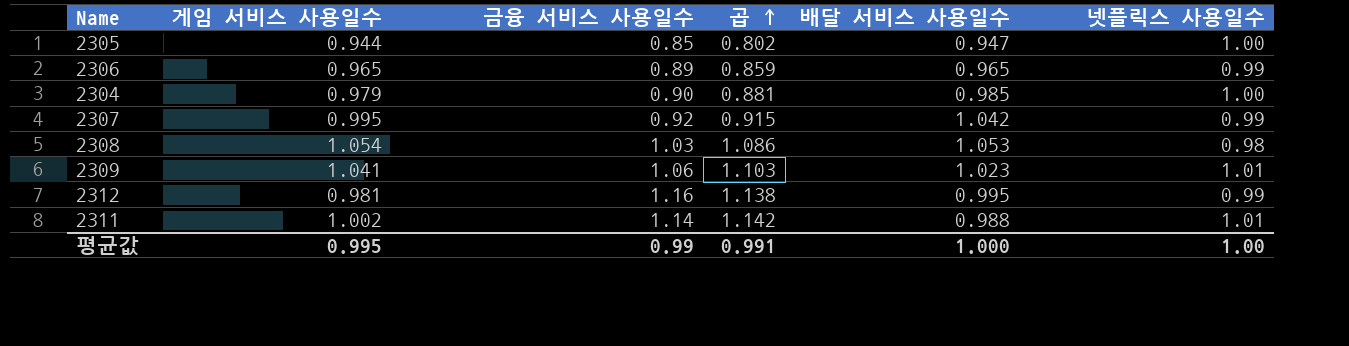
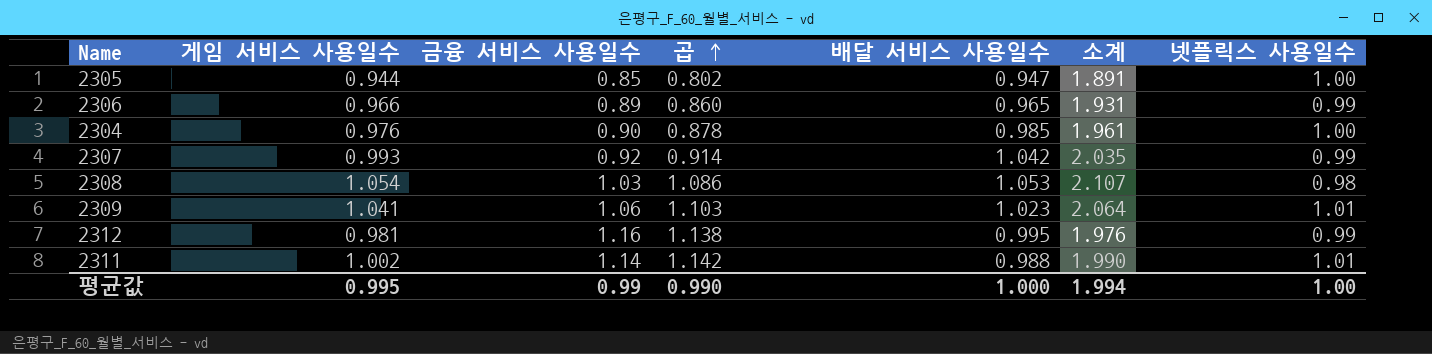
column 소계 | formula: none -> [게임 서비스 사용일수] + [배달 서비스 사용일수]
2306 | 게임 서비스 사용일수: 0.965 -> 0.966
2306 | 곱: 0.859 -> 0.860
2304 | 게임 서비스 사용일수: 0.979 -> 0.976
2304 | 곱: 0.881 -> 0.878
2307 | 게임 서비스 사용일수: 0.995 -> 0.993
2307 | 곱: 0.915 -> 0.914
평균값 | 곱: 0.991 -> 0.990

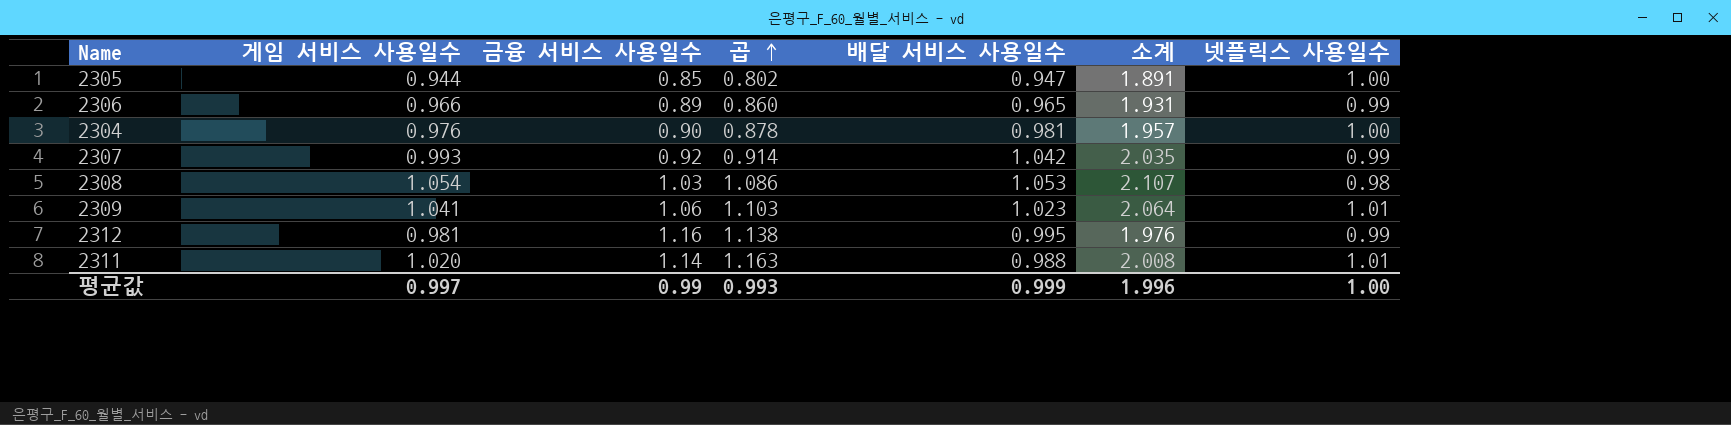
2304 | 배달 서비스 사용일수: 0.985 -> 0.981
2304 | 소계: 1.961 -> 1.957
2311 | 게임 서비스 사용일수: 1.002 -> 1.020
2311 | 곱: 1.142 -> 1.163
2311 | 소계: 1.990 -> 2.008
평균값 | 게임 서비스 사용일수: 0.995 -> 0.997
평균값 | 곱: 0.990 -> 0.993
평균값 | 배달 서비스 사용일수: 1.000 -> 0.999
평균값 | 소계: 1.994 -> 1.996

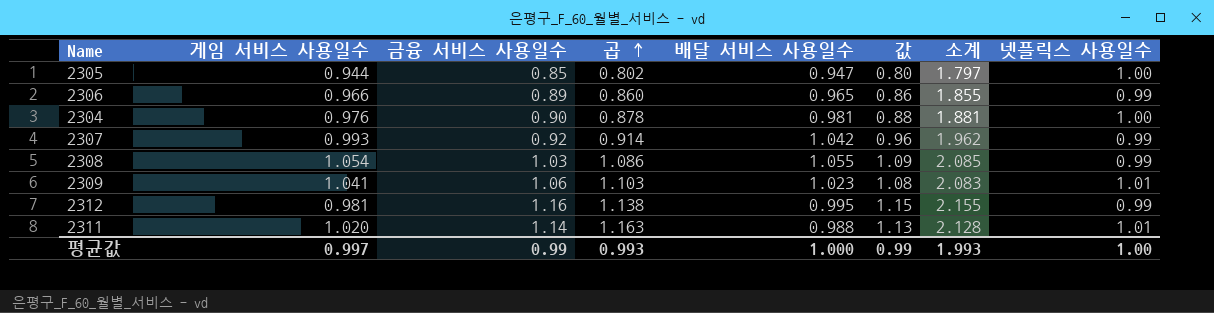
column 값 | formula: none -> [금융 서비스 사용일수] * [배달 서비스 사용일수]
column 소계 | formula: [게임 서비스 사용일수] + [배달 서비스 사용일수] -> [금융 서비스 사용일수] + [배달 서비스 사용일수]
2308 | 배달 서비스 사용일수: 1.053 -> 1.055
2308 | 넷플릭스 사용일수: 0.98 -> 0.99
평균값 | 배달 서비스 사용일수: 0.999 -> 1.000
평균값 | 소계: 1.996 -> 1.993

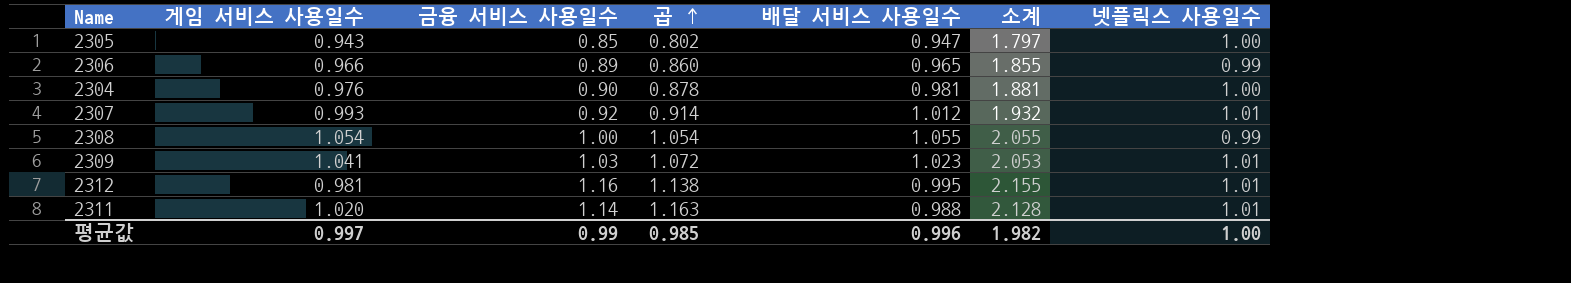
column 값 | formula: [금융 서비스 사용일수] * [배달 서비스 사용일수] -> none
2305 | 게임 서비스 사용일수: 0.944 -> 0.943
2307 | 배달 서비스 사용일수: 1.042 -> 1.012
2307 | 소계: 1.962 -> 1.932
2307 | 넷플릭스 사용일수: 0.99 -> 1.01
2308 | 금융 서비스 사용일수: 1.03 -> 1.00
2308 | 곱: 1.086 -> 1.054
2308 | 소계: 2.085 -> 2.055
2309 | 금융 서비스 사용일수: 1.06 -> 1.03
2309 | 곱: 1.103 -> 1.072
2309 | 소계: 2.083 -> 2.053
2312 | 넷플릭스 사용일수: 0.99 -> 1.01
평균값 | 곱: 0.993 -> 0.985
평균값 | 배달 서비스 사용일수: 1.000 -> 0.996
평균값 | 소계: 1.993 -> 1.982

